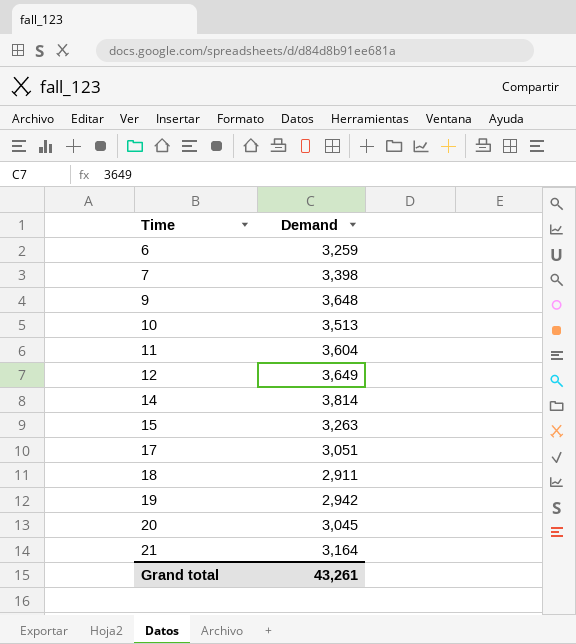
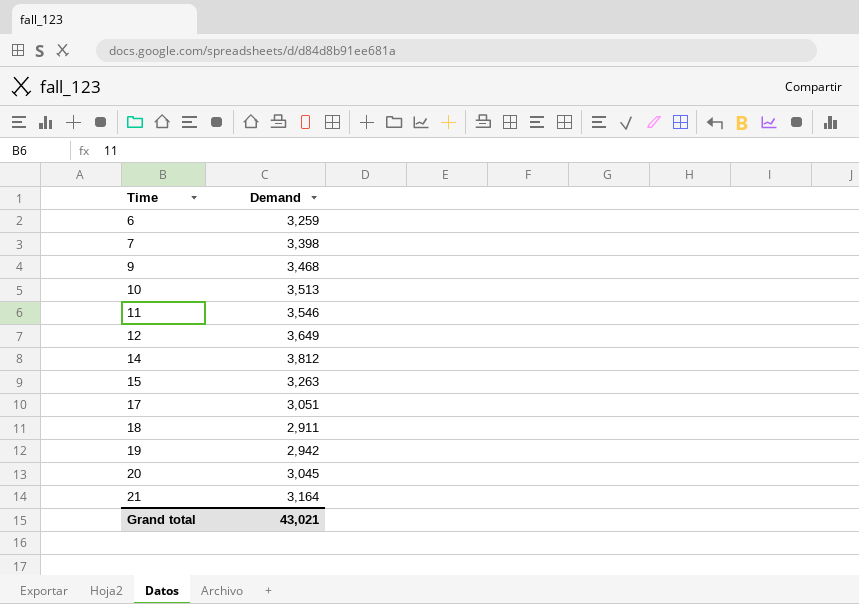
9 | Demand: 3,648 -> 3,468
11 | Demand: 3,604 -> 3,546
14 | Demand: 3,814 -> 3,812
Grand total | Demand: 43,261 -> 43,021

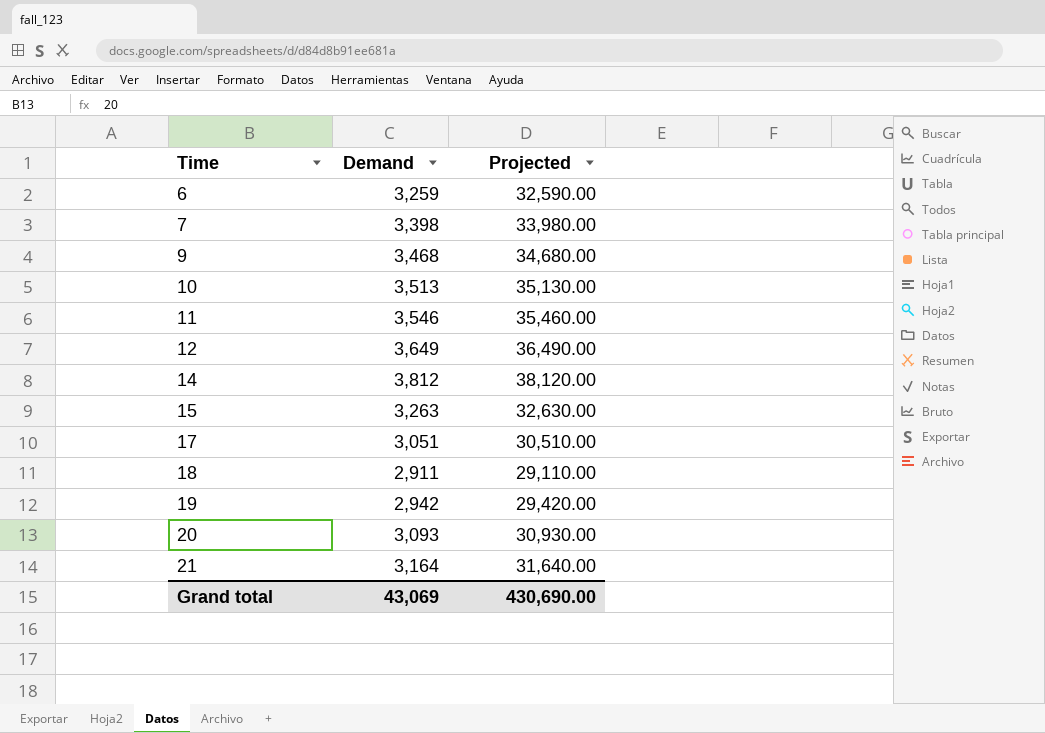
column Projected | formula: none -> [Demand] * 10
20 | Demand: 3,045 -> 3,093
Grand total | Demand: 43,021 -> 43,069

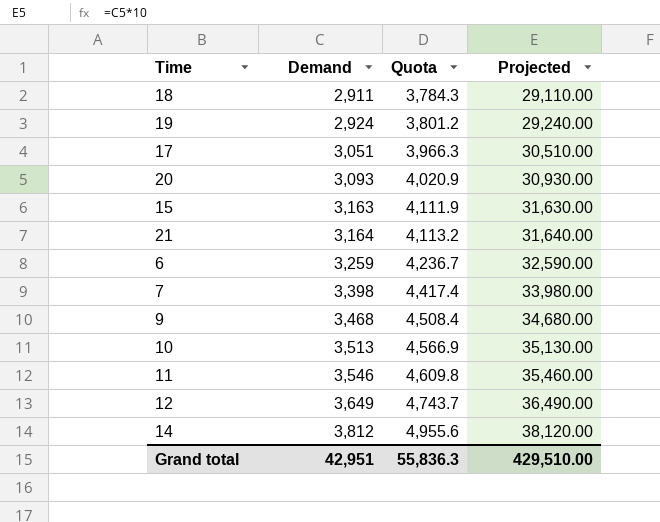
row order: Time ascending -> Demand ascending
column Quota | formula: none -> [Demand] * 1.3
19 | Demand: 2,942 -> 2,924
19 | Projected: 29,420.00 -> 29,240.00
15 | Demand: 3,263 -> 3,163
15 | Projected: 32,630.00 -> 31,630.00
Grand total | Demand: 43,069 -> 42,951
Grand total | Projected: 430,690.00 -> 429,510.00

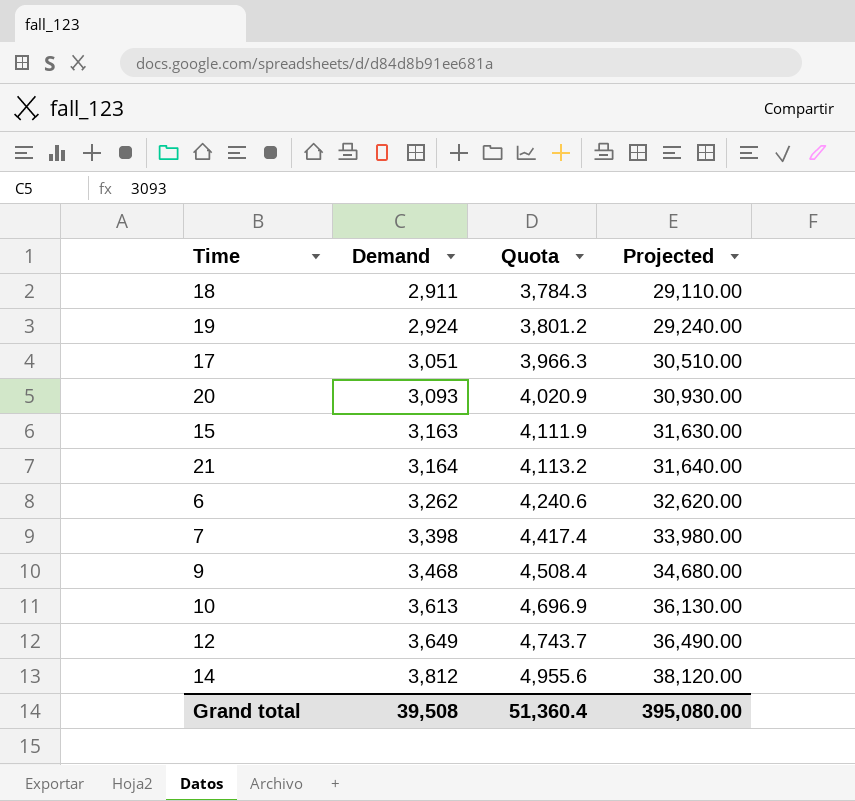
row 11: 3,546 | 4,609.8 | 35,460.00 -> none
6 | Demand: 3,259 -> 3,262
6 | Quota: 4,236.7 -> 4,240.6
6 | Projected: 32,590.00 -> 32,620.00
10 | Demand: 3,513 -> 3,613
10 | Quota: 4,566.9 -> 4,696.9
10 | Projected: 35,130.00 -> 36,130.00
Grand total | Demand: 42,951 -> 39,508
Grand total | Quota: 55,836.3 -> 51,360.4
Grand total | Projected: 429,510.00 -> 395,080.00

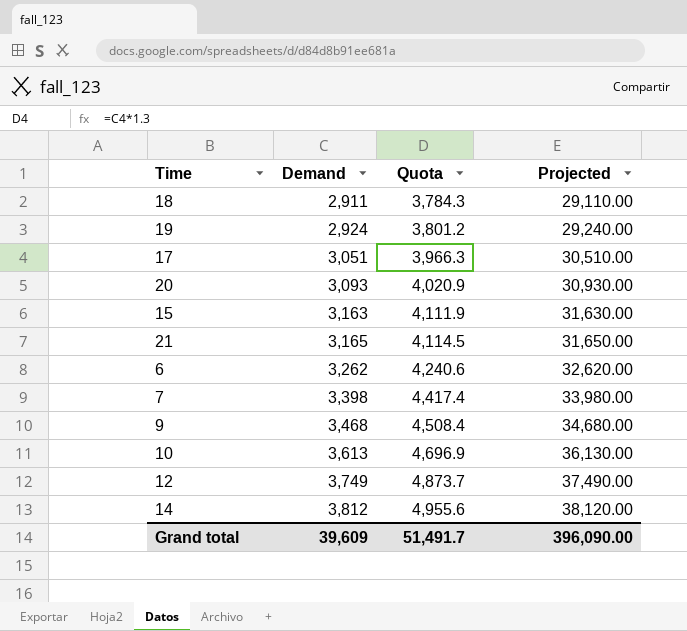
21 | Demand: 3,164 -> 3,165
21 | Quota: 4,113.2 -> 4,114.5
21 | Projected: 31,640.00 -> 31,650.00
12 | Demand: 3,649 -> 3,749
12 | Quota: 4,743.7 -> 4,873.7
12 | Projected: 36,490.00 -> 37,490.00
Grand total | Demand: 39,508 -> 39,609
Grand total | Quota: 51,360.4 -> 51,491.7
Grand total | Projected: 395,080.00 -> 396,090.00

